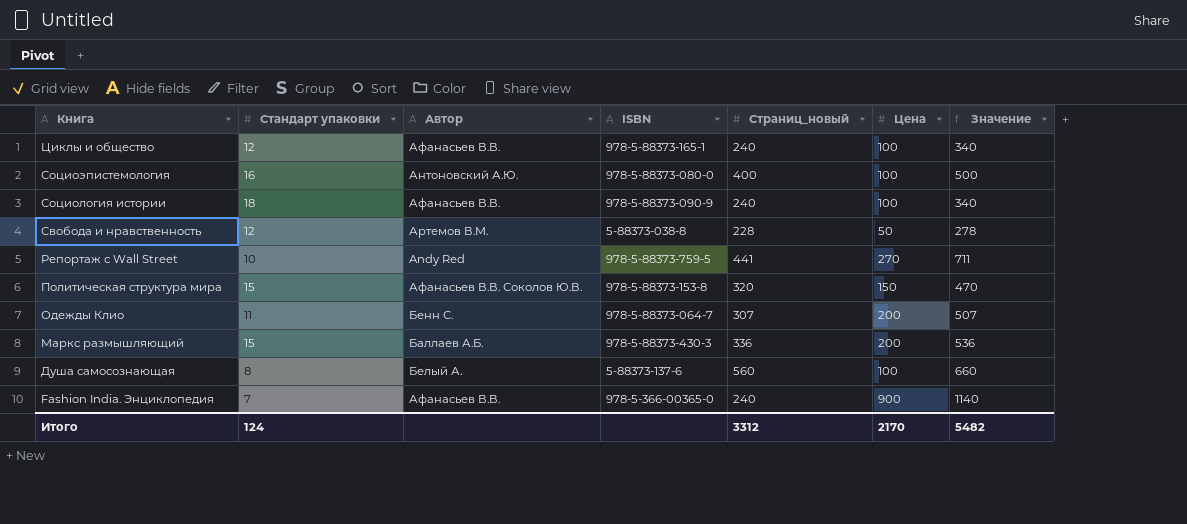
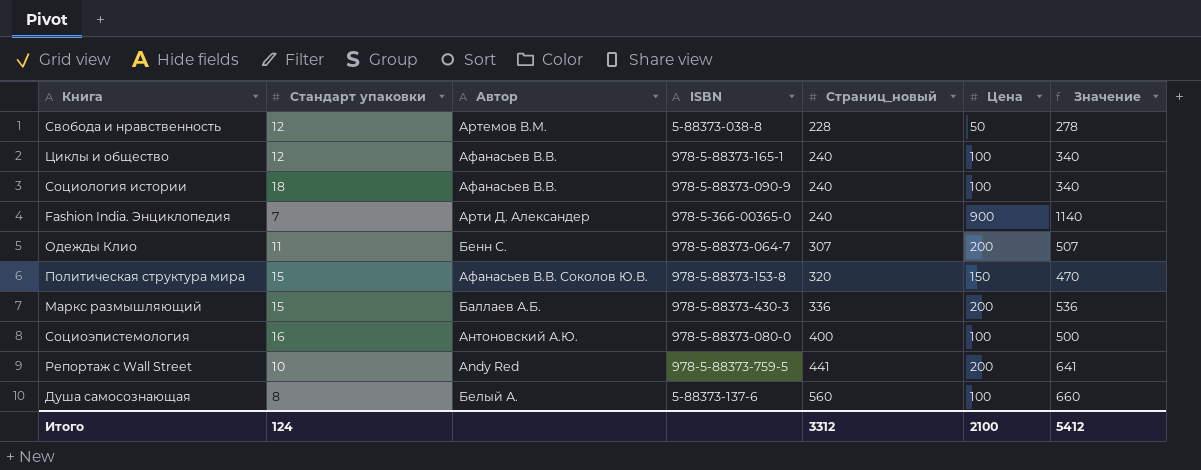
row order: Книга descending -> Страниц_новый ascending
Fashion India. Энциклопедия | Автор: Афанасьев В.В. -> Арти Д. Александер
Репортаж с Wall Street | Цена: 270 -> 200
Репортаж с Wall Street | Значение: 711 -> 641
Итого | Цена: 2170 -> 2100
Итого | Значение: 5482 -> 5412

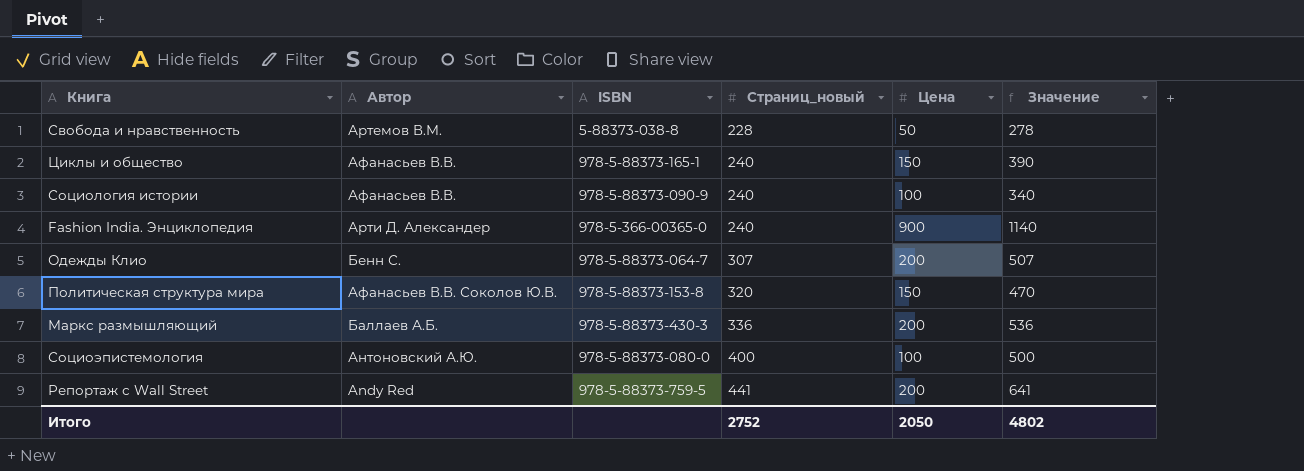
column Стандарт упаковки | position: 2 -> none
row Душа самосознающая: 8 | Белый А. | 5-88373-137-6 | 560 | 100 | 660 -> none
Циклы и общество | Цена: 100 -> 150
Циклы и общество | Значение: 340 -> 390
Итого | Страниц_новый: 3312 -> 2752
Итого | Цена: 2100 -> 2050
Итого | Значение: 5412 -> 4802

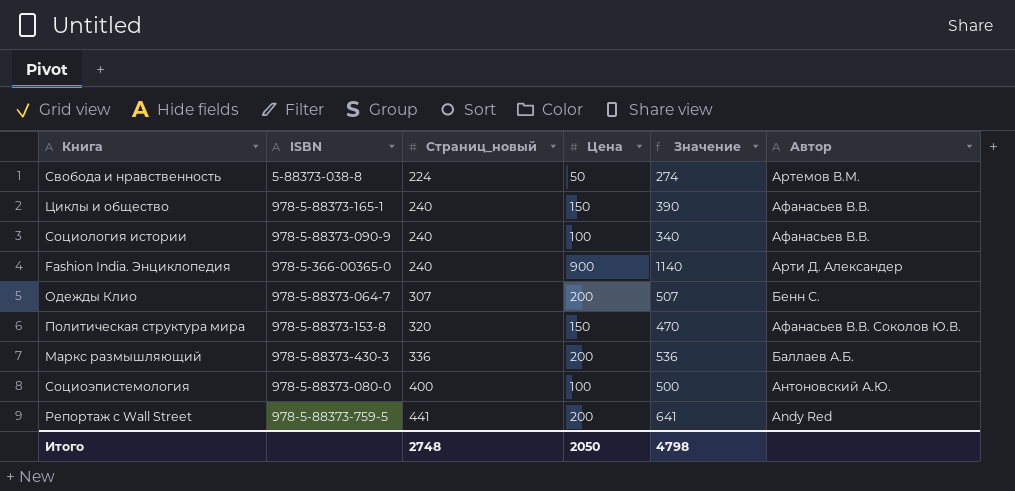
column Автор | position: 2 -> 6
Свобода и нравственность | Страниц_новый: 228 -> 224
Свобода и нравственность | Значение: 278 -> 274
Итого | Страниц_новый: 2752 -> 2748
Итого | Значение: 4802 -> 4798

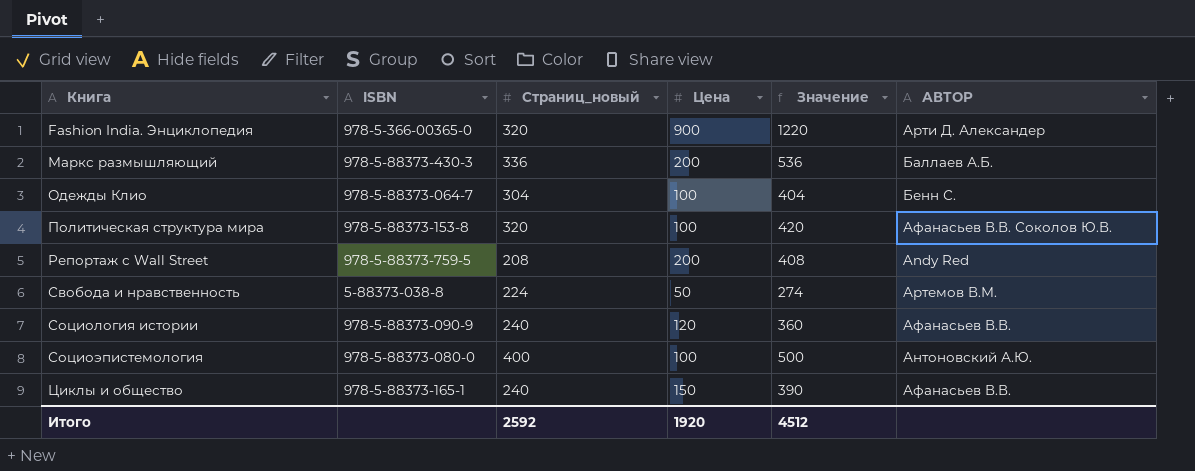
row order: Страниц_новый ascending -> Книга ascending
column name: Автор -> АВТОР
Fashion India. Энциклопедия | Страниц_новый: 240 -> 320
Fashion India. Энциклопедия | Значение: 1140 -> 1220
Одежды Клио | Страниц_новый: 307 -> 304
Одежды Клио | Цена: 200 -> 100
Одежды Клио | Значение: 507 -> 404
Политическая структура мира | Цена: 150 -> 100
Политическая структура мира | Значение: 470 -> 420
Репортаж с Wall Street | Страниц_новый: 441 -> 208
Репортаж с Wall Street | Значение: 641 -> 408
Социология истории | Цена: 100 -> 120
Социология истории | Значение: 340 -> 360
Итого | Страниц_новый: 2748 -> 2592
Итого | Цена: 2050 -> 1920
Итого | Значение: 4798 -> 4512

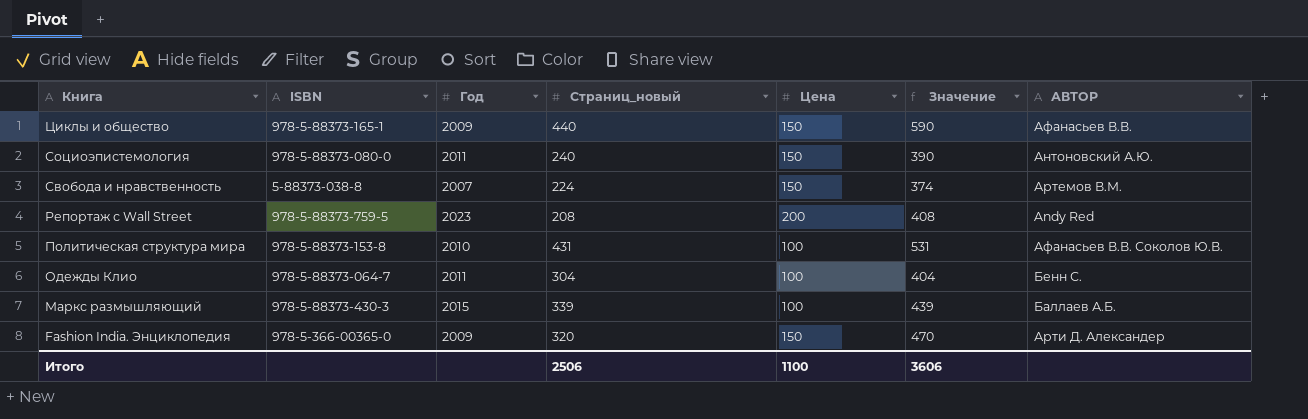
row order: Книга ascending -> Книга descending
column Год | position: none -> 3
row Социология истории: 978-5-88373-090-9 | 240 | 120 | 360 | Афанасьев В.В. -> none
Циклы и общество | Страниц_новый: 240 -> 440
Циклы и общество | Значение: 390 -> 590
Социоэпистемология | Страниц_новый: 400 -> 240
Социоэпистемология | Цена: 100 -> 150
Социоэпистемология | Значение: 500 -> 390
Свобода и нравственность | Цена: 50 -> 150
Свобода и нравственность | Значение: 274 -> 374
Политическая структура мира | Страниц_новый: 320 -> 431
Политическая структура мира | Значение: 420 -> 531
Маркс размышляющий | Страниц_новый: 336 -> 339
Маркс размышляющий | Цена: 200 -> 100
Маркс размышляющий | Значение: 536 -> 439
Fashion India. Энциклопедия | Цена: 900 -> 150
Fashion India. Энциклопедия | Значение: 1220 -> 470
Итого | Страниц_новый: 2592 -> 2506
Итого | Цена: 1920 -> 1100
Итого | Значение: 4512 -> 3606

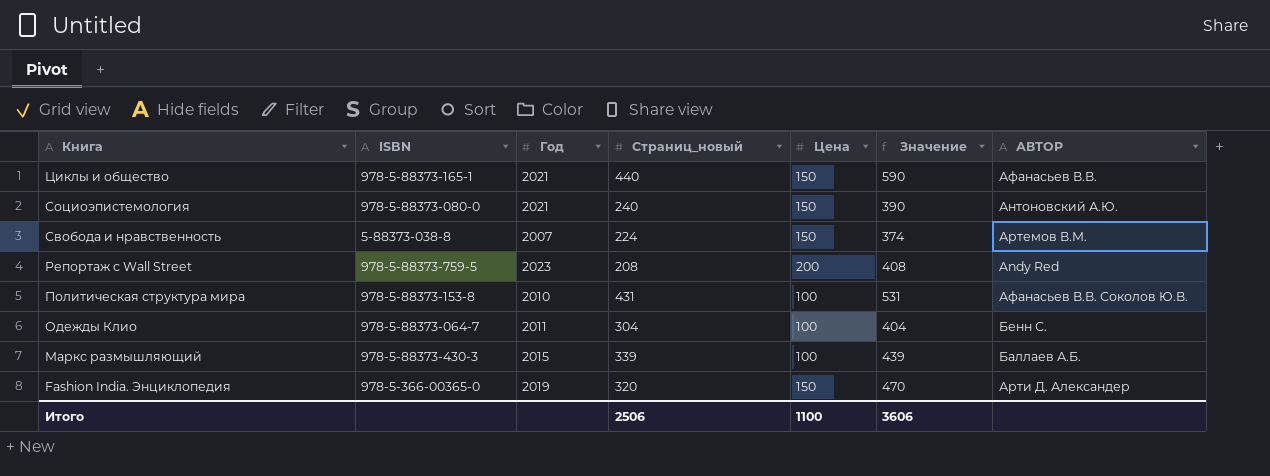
Циклы и общество | Год: 2009 -> 2021
Социоэпистемология | Год: 2011 -> 2021
Fashion India. Энциклопедия | Год: 2009 -> 2019

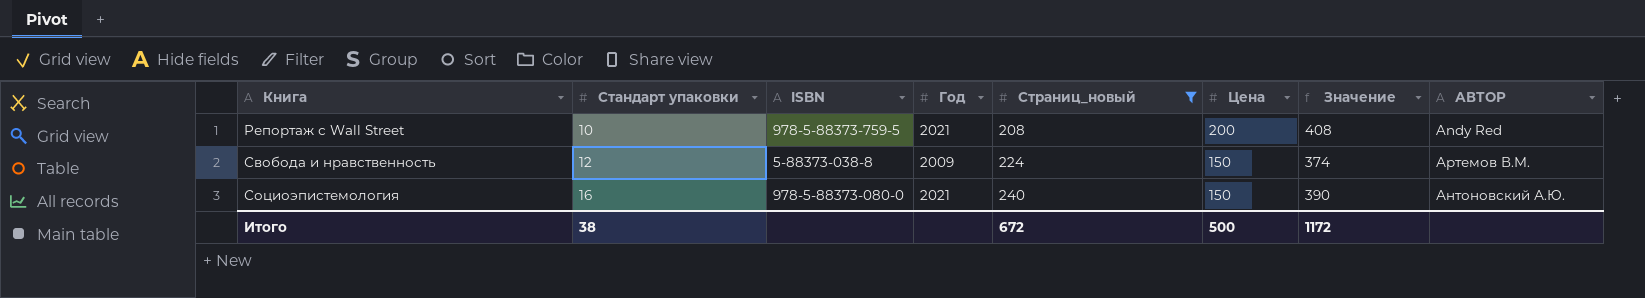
filter: none -> Страниц_новый <= 240
row order: Книга descending -> Книга ascending
column Стандарт упаковки | position: none -> 2
Репортаж с Wall Street | Год: 2023 -> 2021
Свобода и нравственность | Год: 2007 -> 2009
Итого | Страниц_новый: 2506 -> 672
Итого | Цена: 1100 -> 500
Итого | Значение: 3606 -> 1172

